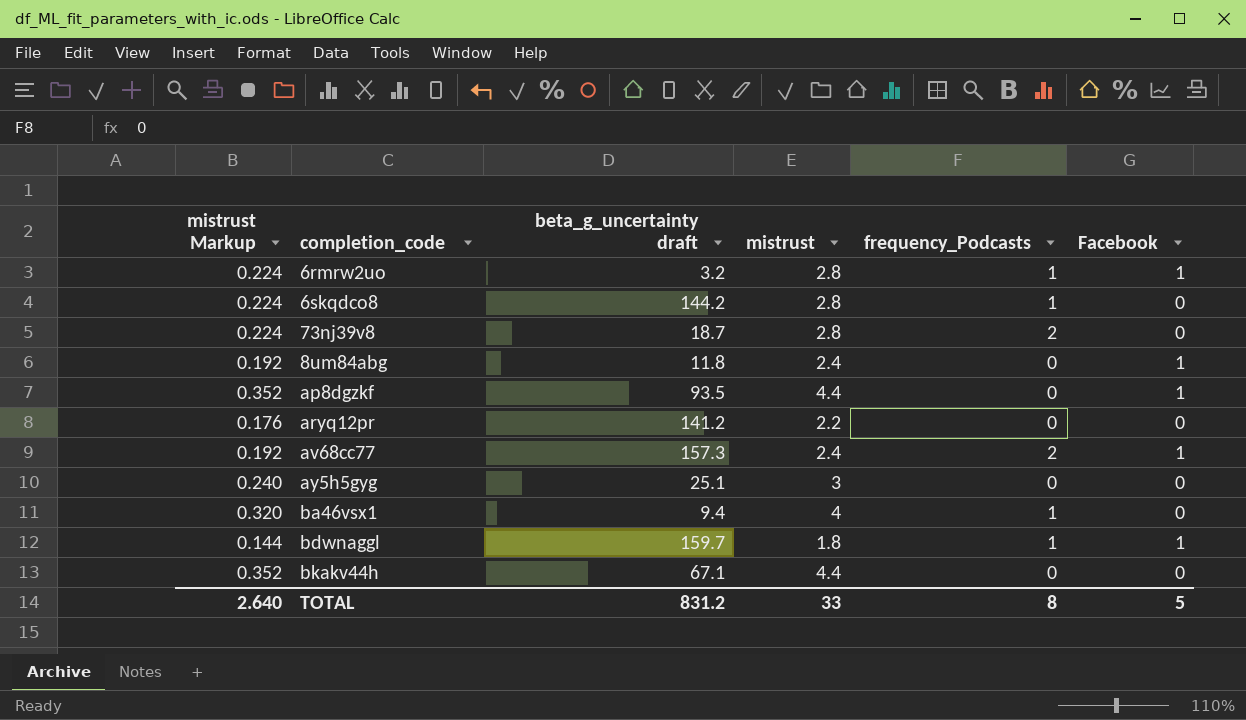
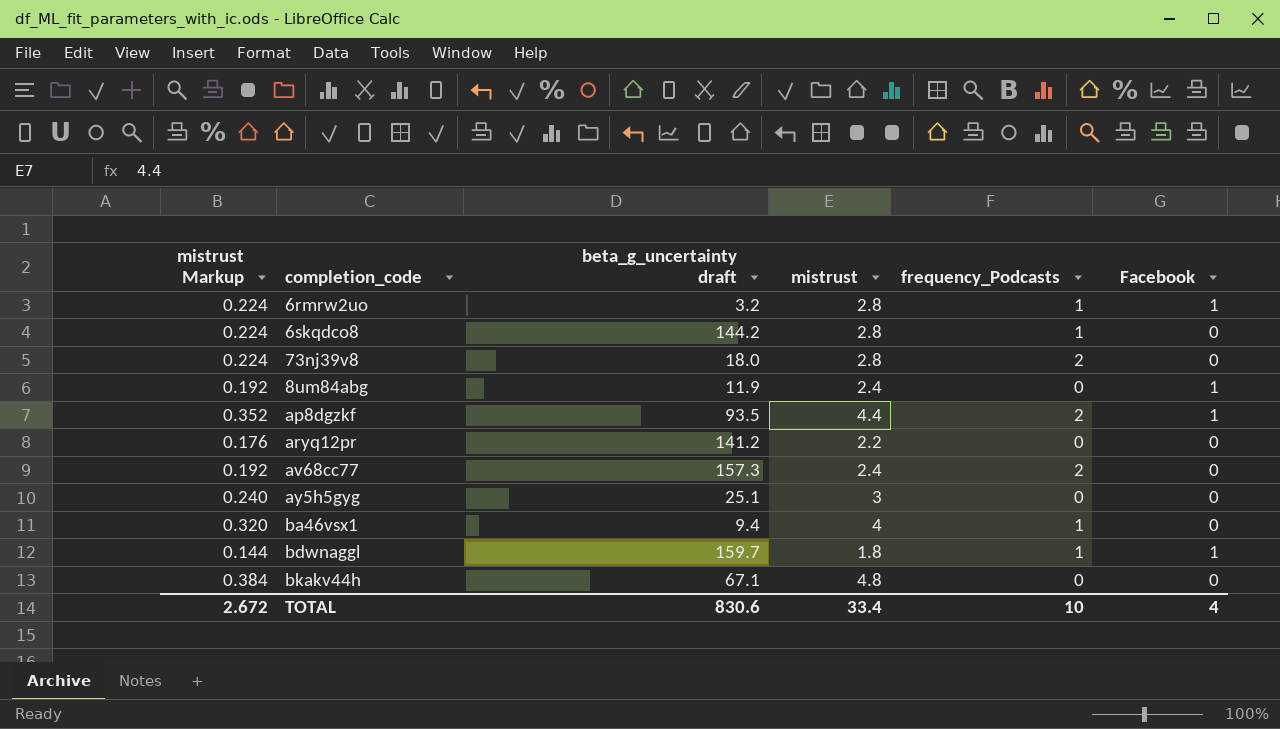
73nj39v8 | beta_g_uncertainty draft: 18.7 -> 18.0
8um84abg | beta_g_uncertainty draft: 11.8 -> 11.9
ap8dgzkf | frequency_Podcasts: 0 -> 2
av68cc77 | Facebook: 1 -> 0
bkakv44h | mistrust Markup: 0.352 -> 0.384
bkakv44h | mistrust: 4.4 -> 4.8
TOTAL | mistrust Markup: 2.640 -> 2.672
TOTAL | beta_g_uncertainty draft: 831.2 -> 830.6
TOTAL | mistrust: 33 -> 33.4
TOTAL | frequency_Podcasts: 8 -> 10
TOTAL | Facebook: 5 -> 4

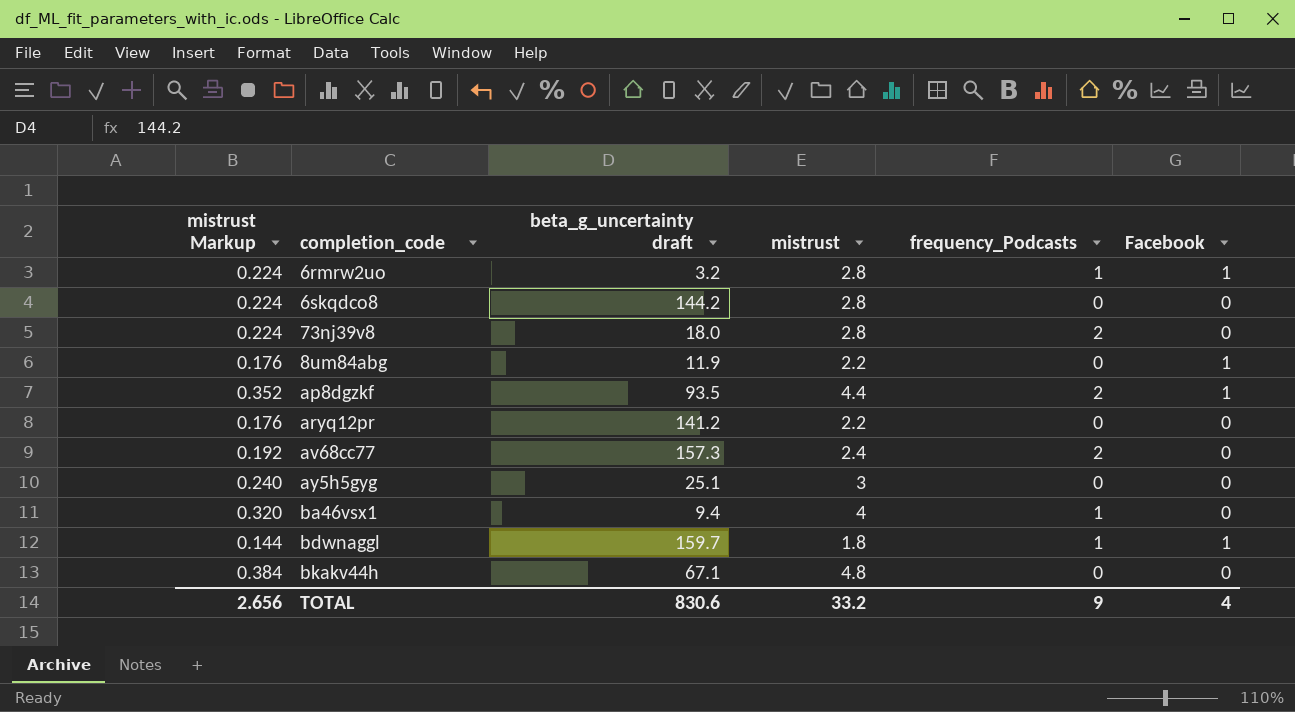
6skqdco8 | frequency_Podcasts: 1 -> 0
8um84abg | mistrust Markup: 0.192 -> 0.176
8um84abg | mistrust: 2.4 -> 2.2
TOTAL | mistrust Markup: 2.672 -> 2.656
TOTAL | mistrust: 33.4 -> 33.2
TOTAL | frequency_Podcasts: 10 -> 9

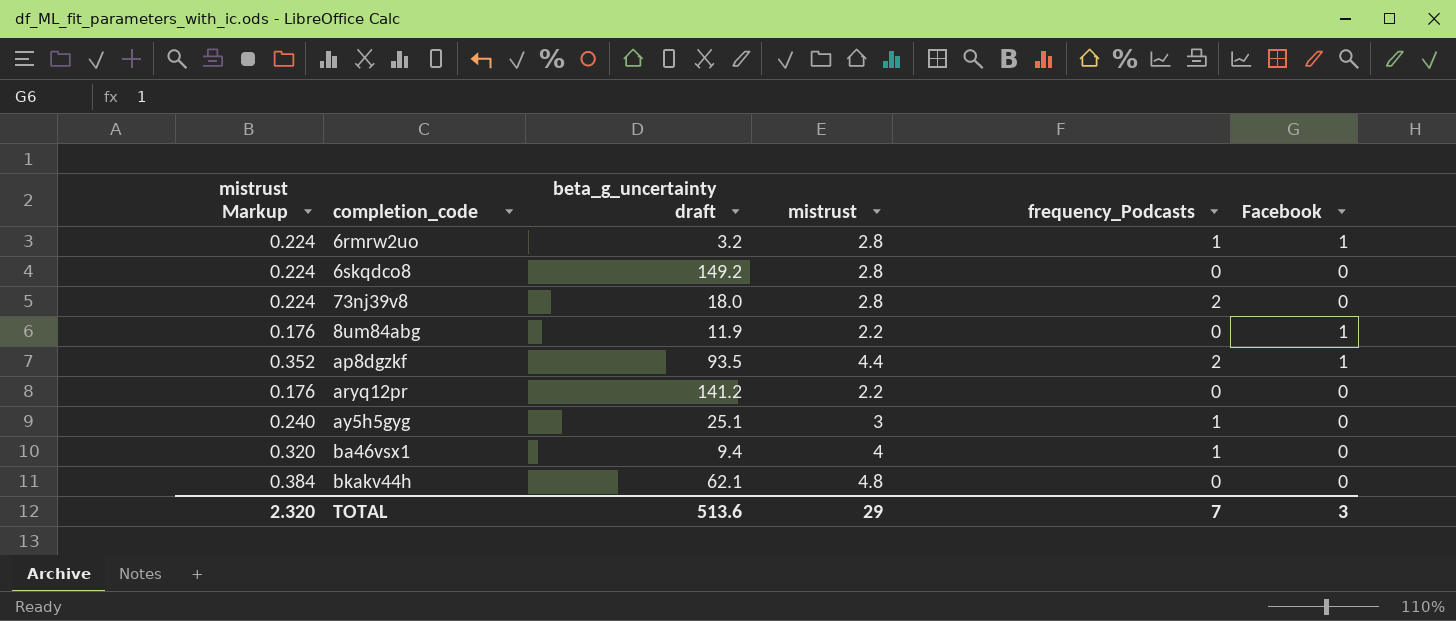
row av68cc77: 0.192 | 157.3 | 2.4 | 2 | 0 -> none
row bdwnaggl: 0.144 | 159.7 | 1.8 | 1 | 1 -> none
6skqdco8 | beta_g_uncertainty draft: 144.2 -> 149.2
ay5h5gyg | frequency_Podcasts: 0 -> 1
bkakv44h | beta_g_uncertainty draft: 67.1 -> 62.1
TOTAL | mistrust Markup: 2.656 -> 2.320
TOTAL | beta_g_uncertainty draft: 830.6 -> 513.6
TOTAL | mistrust: 33.2 -> 29
TOTAL | frequency_Podcasts: 9 -> 7
TOTAL | Facebook: 4 -> 3

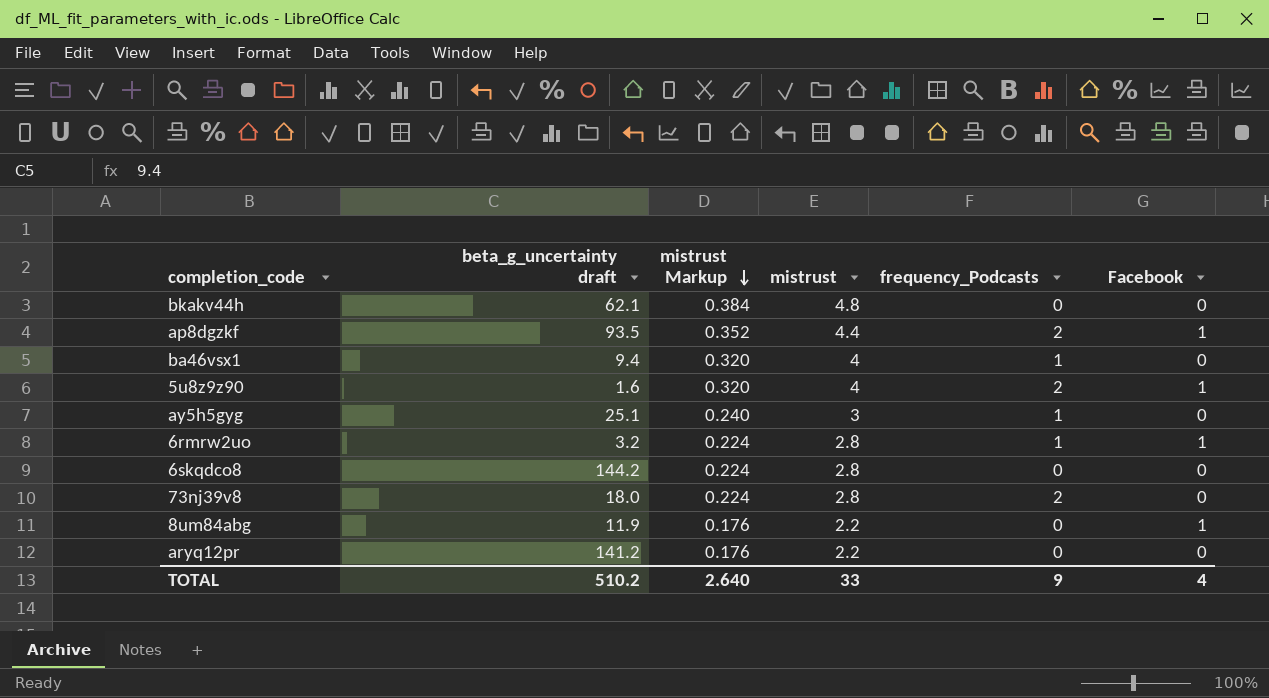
row order: none -> mistrust Markup descending
column mistrust Markup | position: 1 -> 3
row 5u8z9z90: none -> 1.6 | 0.320 | 4 | 2 | 1
6skqdco8 | beta_g_uncertainty draft: 149.2 -> 144.2
TOTAL | beta_g_uncertainty draft: 513.6 -> 510.2
TOTAL | mistrust Markup: 2.320 -> 2.640
TOTAL | mistrust: 29 -> 33
TOTAL | frequency_Podcasts: 7 -> 9
TOTAL | Facebook: 3 -> 4

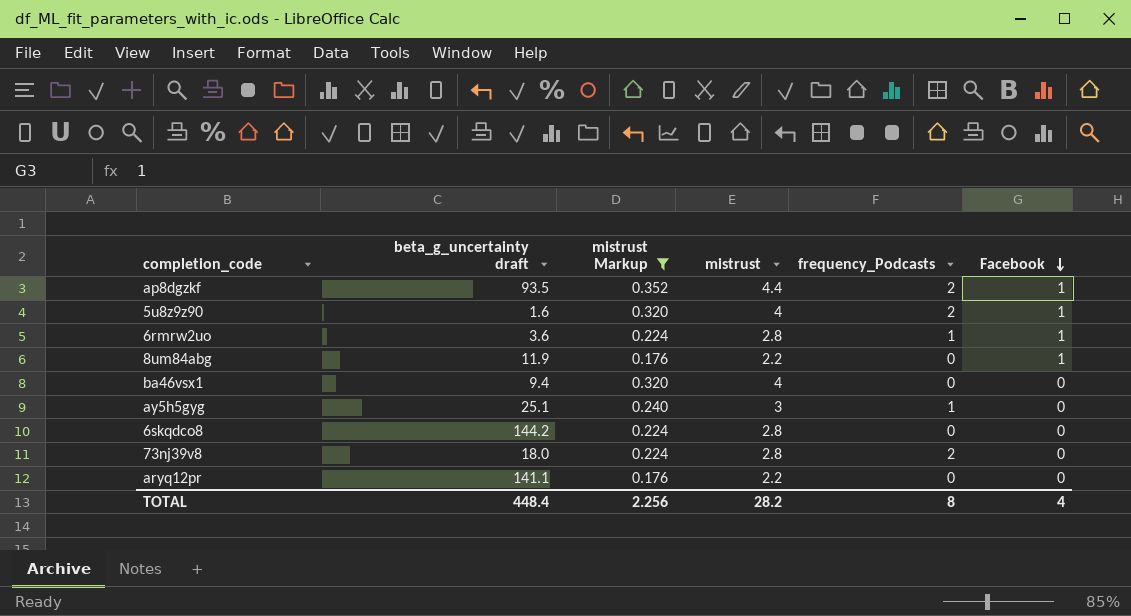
filter: none -> mistrust Markup != 0.384
row order: mistrust Markup descending -> Facebook descending
6rmrw2uo | beta_g_uncertainty draft: 3.2 -> 3.6
ba46vsx1 | frequency_Podcasts: 1 -> 0
aryq12pr | beta_g_uncertainty draft: 141.2 -> 141.1
TOTAL | beta_g_uncertainty draft: 510.2 -> 448.4
TOTAL | mistrust Markup: 2.640 -> 2.256
TOTAL | mistrust: 33 -> 28.2
TOTAL | frequency_Podcasts: 9 -> 8

